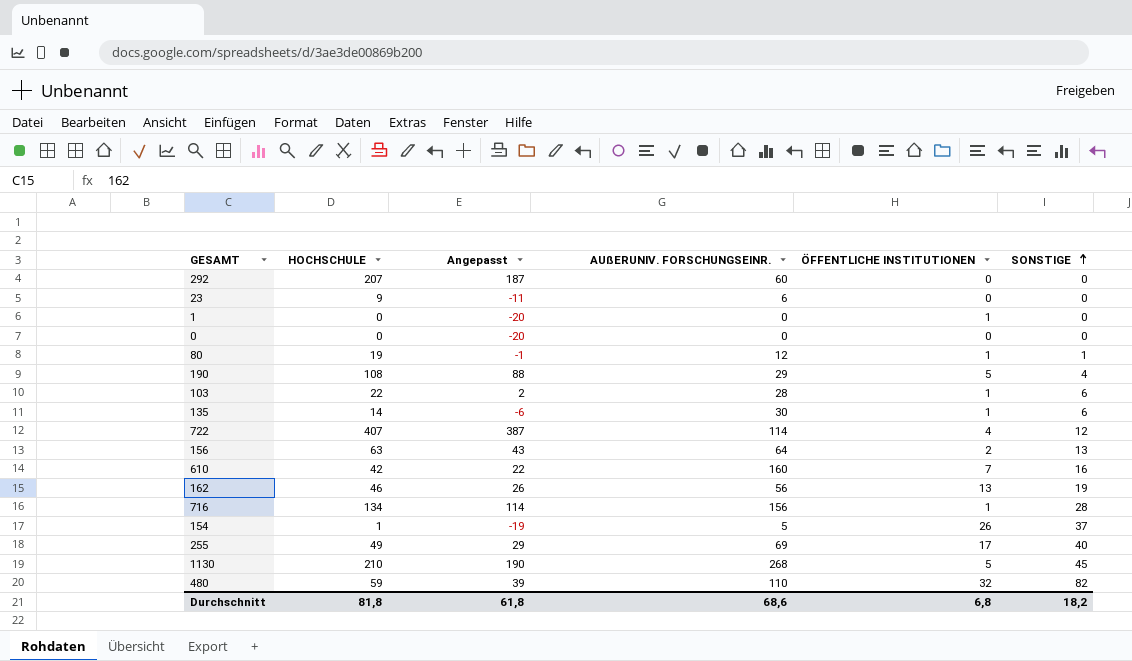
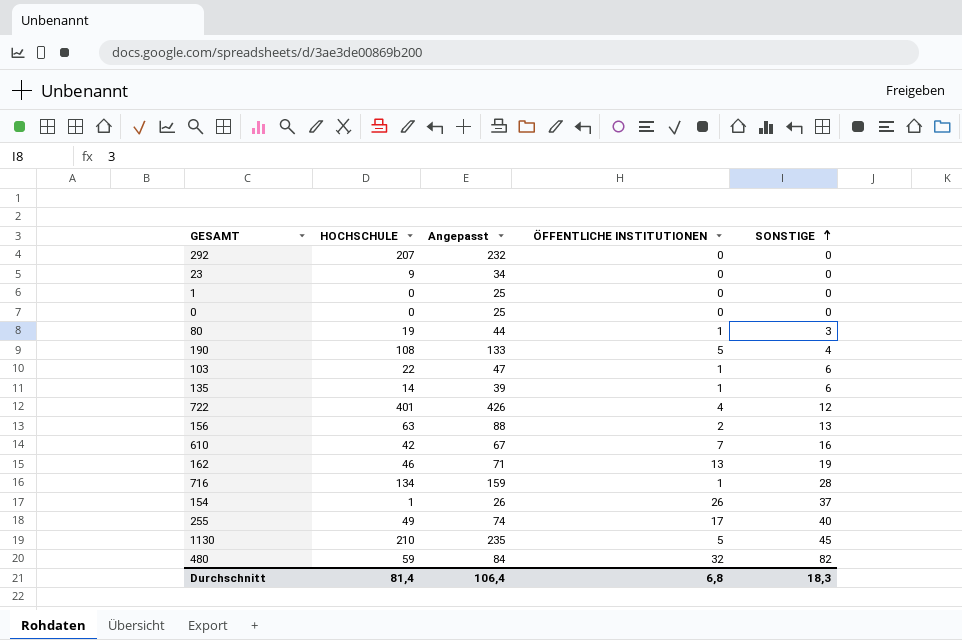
column AUßERUNIV. FORSCHUNGSEINR. | position: 4 -> none
column Angepasst | formula: [HOCHSCHULE] - 20 -> [HOCHSCHULE] + 25
1 | ÖFFENTLICHE INSTITUTIONEN: 1 -> 0
80 | SONSTIGE: 1 -> 3
722 | HOCHSCHULE: 407 -> 401
Durchschnitt | HOCHSCHULE: 81,8 -> 81,4
Durchschnitt | Angepasst: 61,8 -> 106,4
Durchschnitt | SONSTIGE: 18,2 -> 18,3

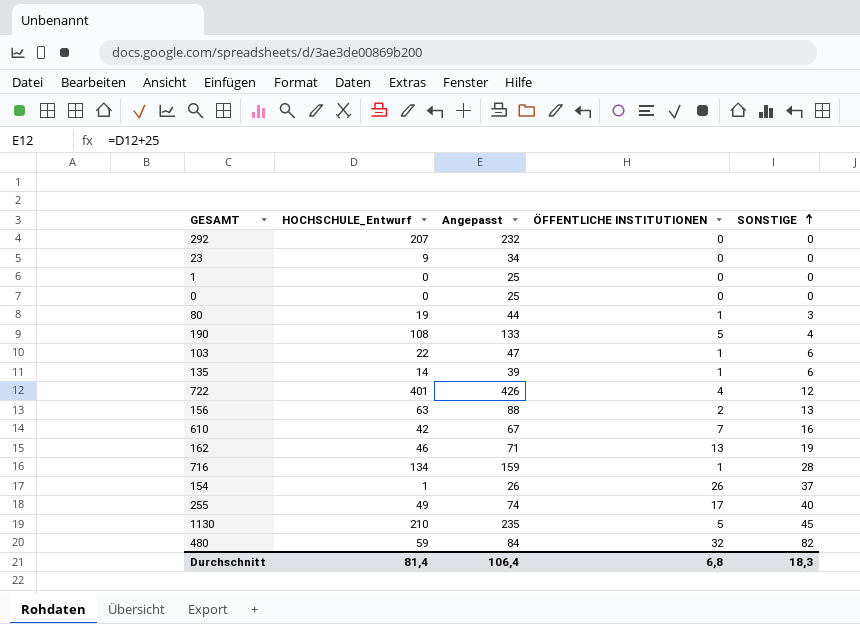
column name: HOCHSCHULE -> HOCHSCHULE_Entwurf

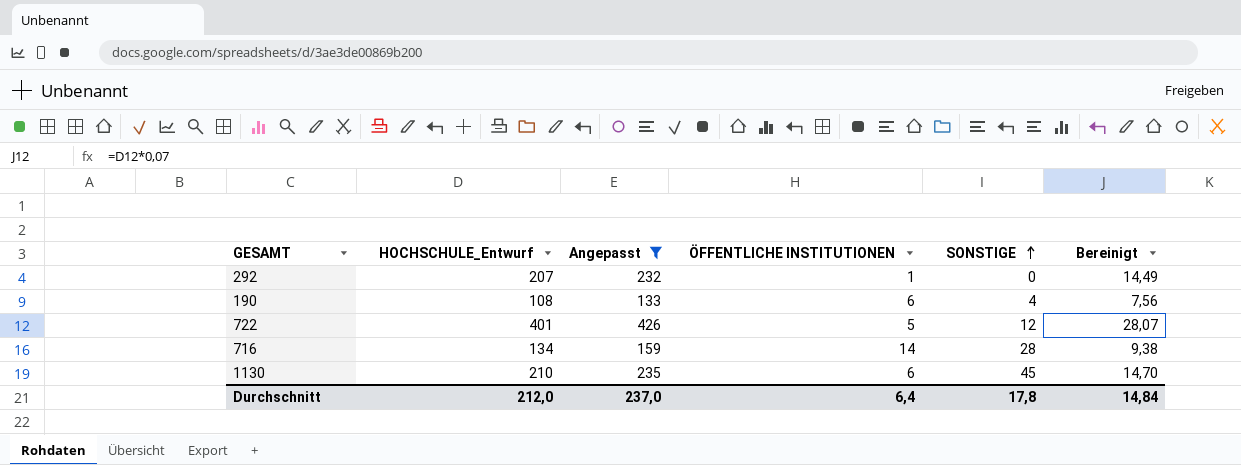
filter: none -> Angepasst >= 133
column Bereinigt | formula: none -> [HOCHSCHULE_Entwurf] * 0,07
292 | ÖFFENTLICHE INSTITUTIONEN: 0 -> 1
190 | ÖFFENTLICHE INSTITUTIONEN: 5 -> 6
722 | ÖFFENTLICHE INSTITUTIONEN: 4 -> 5
716 | ÖFFENTLICHE INSTITUTIONEN: 1 -> 14
1130 | ÖFFENTLICHE INSTITUTIONEN: 5 -> 6
Durchschnitt | HOCHSCHULE_Entwurf: 81,4 -> 212,0
Durchschnitt | Angepasst: 106,4 -> 237,0
Durchschnitt | ÖFFENTLICHE INSTITUTIONEN: 6,8 -> 6,4
Durchschnitt | SONSTIGE: 18,3 -> 17,8

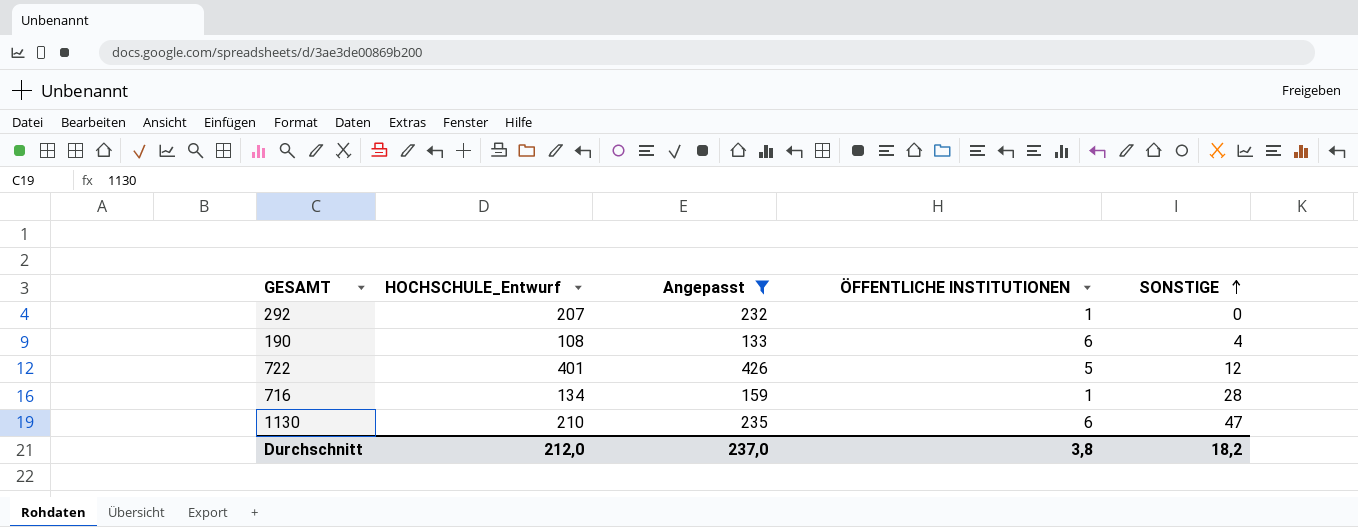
column Bereinigt | formula: [HOCHSCHULE_Entwurf] * 0,07 -> none
716 | ÖFFENTLICHE INSTITUTIONEN: 14 -> 1
1130 | SONSTIGE: 45 -> 47
Durchschnitt | ÖFFENTLICHE INSTITUTIONEN: 6,4 -> 3,8
Durchschnitt | SONSTIGE: 17,8 -> 18,2

